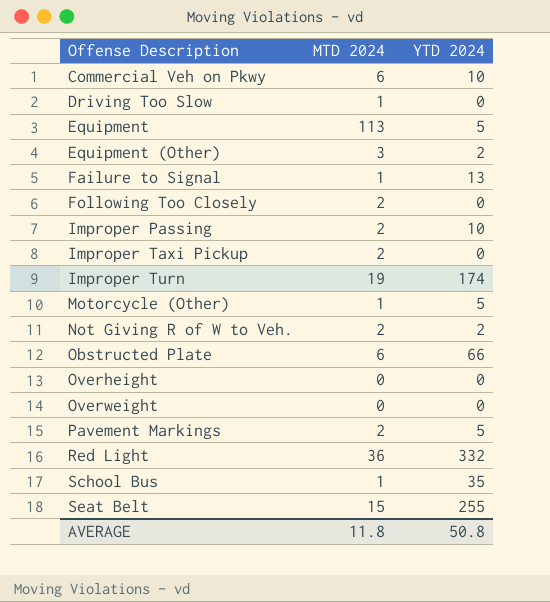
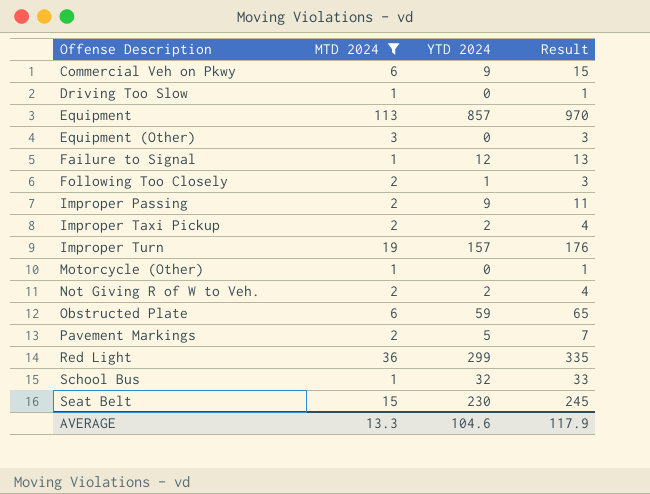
filter: none -> MTD 2024 != 0
column Result | formula: none -> [MTD 2024] + [YTD 2024]
Commercial Veh on Pkwy | YTD 2024: 10 -> 9
Equipment | YTD 2024: 5 -> 857
Equipment (Other) | YTD 2024: 2 -> 0
Failure to Signal | YTD 2024: 13 -> 12
Following Too Closely | YTD 2024: 0 -> 1
Improper Passing | YTD 2024: 10 -> 9
Improper Taxi Pickup | YTD 2024: 0 -> 2
Improper Turn | YTD 2024: 174 -> 157
Motorcycle (Other) | YTD 2024: 5 -> 0
Obstructed Plate | YTD 2024: 66 -> 59
Red Light | YTD 2024: 332 -> 299
School Bus | YTD 2024: 35 -> 32
Seat Belt | YTD 2024: 255 -> 230
AVERAGE | MTD 2024: 11.8 -> 13.3
AVERAGE | YTD 2024: 50.8 -> 104.6

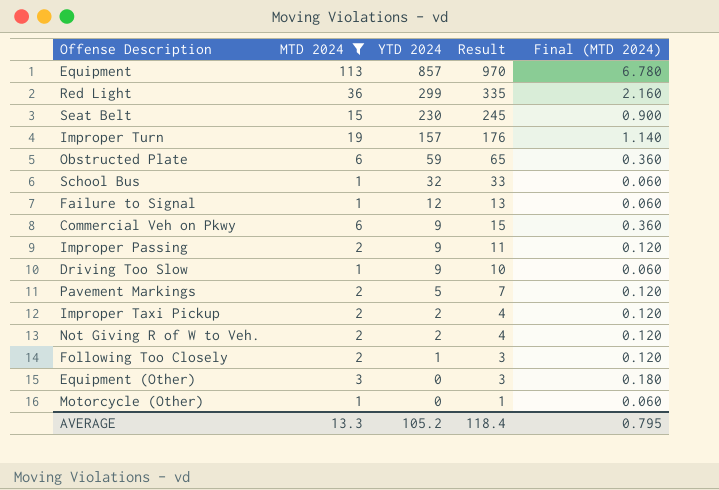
row order: Offense Description ascending -> YTD 2024 descending
column Final (MTD 2024) | formula: none -> [MTD 2024] * 0.06
Driving Too Slow | YTD 2024: 0 -> 9
Driving Too Slow | Result: 1 -> 10
AVERAGE | YTD 2024: 104.6 -> 105.2
AVERAGE | Result: 117.9 -> 118.4

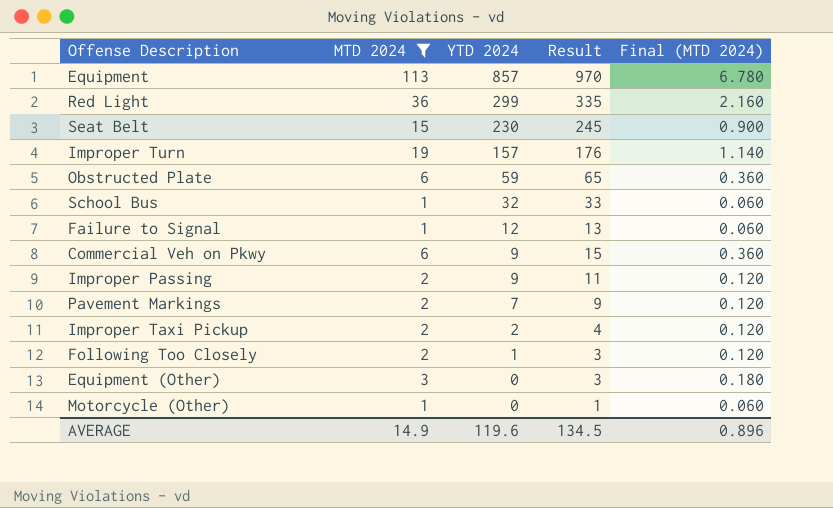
row Driving Too Slow: 1 | 9 | 10 | 0.060 -> none
row Not Giving R of W to Veh.: 2 | 2 | 4 | 0.120 -> none
Pavement Markings | YTD 2024: 5 -> 7
Pavement Markings | Result: 7 -> 9
AVERAGE | MTD 2024: 13.3 -> 14.9
AVERAGE | YTD 2024: 105.2 -> 119.6
AVERAGE | Result: 118.4 -> 134.5
AVERAGE | Final (MTD 2024): 0.795 -> 0.896

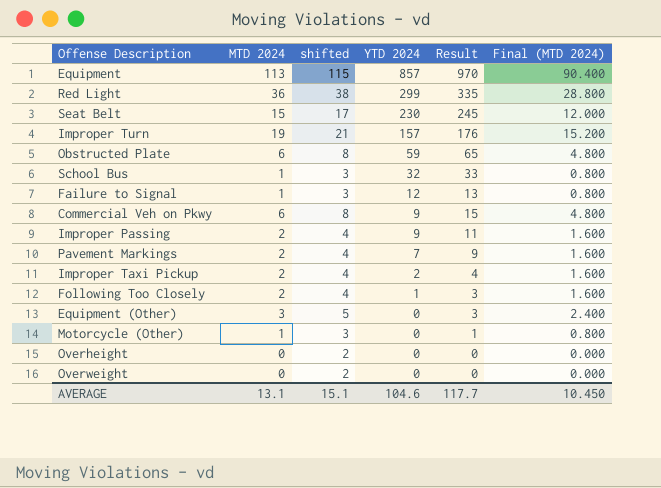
filter: MTD 2024 != 0 -> none
column shifted | formula: none -> [MTD 2024] + 2
column Final (MTD 2024) | formula: [MTD 2024] * 0.06 -> [MTD 2024] * 0.8
AVERAGE | MTD 2024: 14.9 -> 13.1
AVERAGE | YTD 2024: 119.6 -> 104.6
AVERAGE | Result: 134.5 -> 117.7
AVERAGE | Final (MTD 2024): 0.896 -> 10.450

